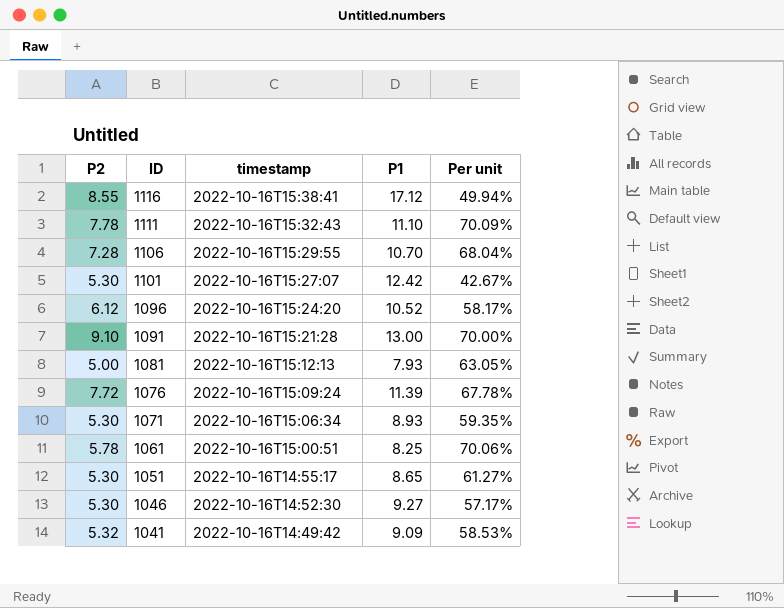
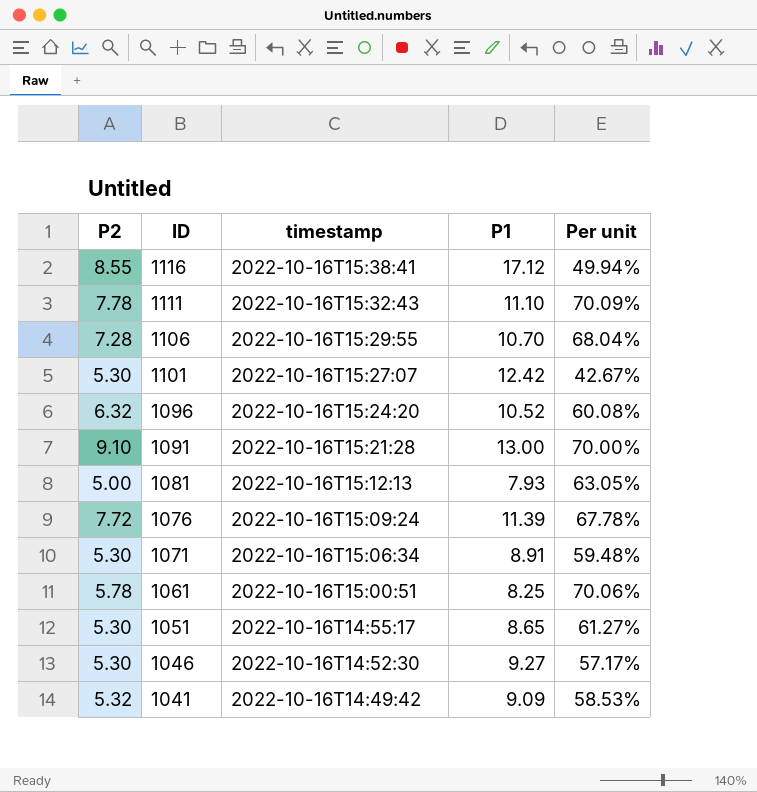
1096 | P2: 6.12 -> 6.32
1096 | Per unit: 58.17% -> 60.08%
1071 | P1: 8.93 -> 8.91
1071 | Per unit: 59.35% -> 59.48%

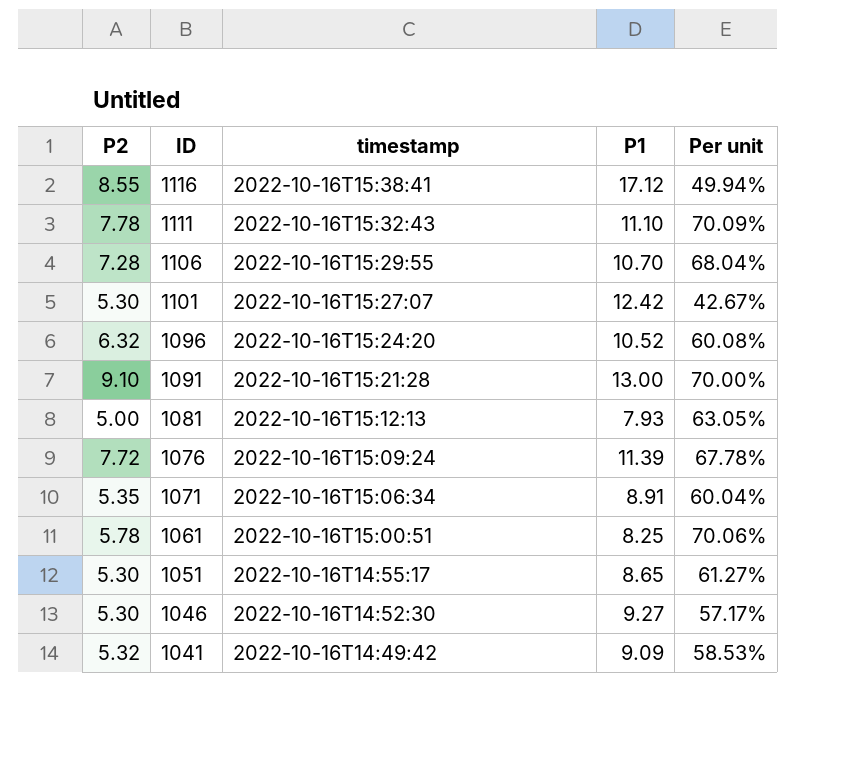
1071 | P2: 5.30 -> 5.35
1071 | Per unit: 59.48% -> 60.04%

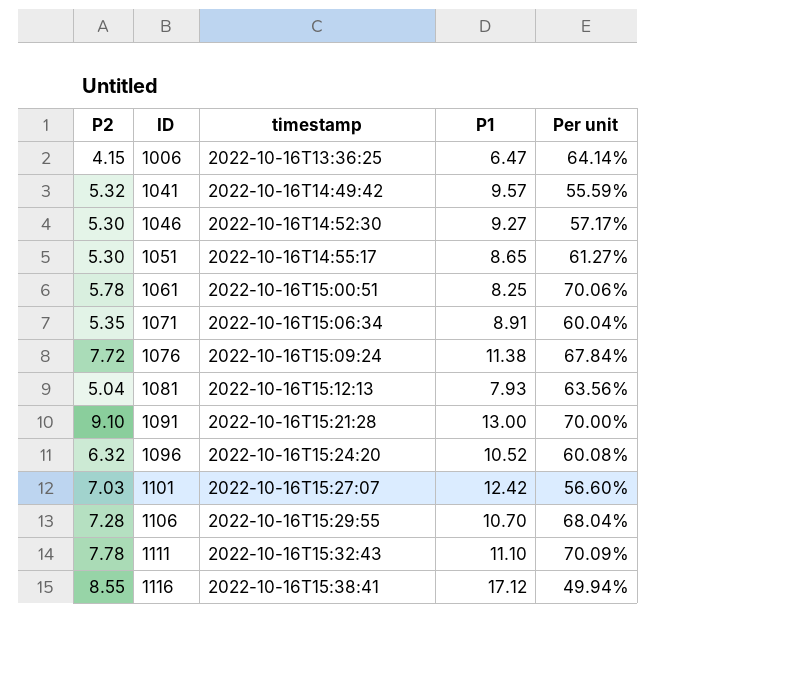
row order: ID descending -> ID ascending
row 1006: none -> 4.15 | 2022-10-16T13:36:25 | 6.47 | 64.14%
1041 | P1: 9.09 -> 9.57
1041 | Per unit: 58.53% -> 55.59%
1076 | P1: 11.39 -> 11.38
1076 | Per unit: 67.78% -> 67.84%
1081 | P2: 5.00 -> 5.04
1081 | Per unit: 63.05% -> 63.56%
1101 | P2: 5.30 -> 7.03
1101 | Per unit: 42.67% -> 56.60%

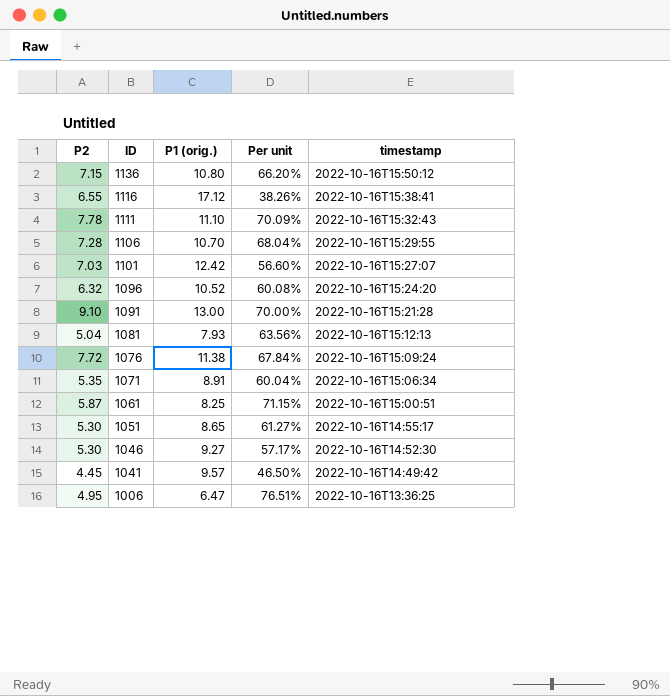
row order: ID ascending -> ID descending
column name: P1 -> P1 (orig.)
column timestamp | position: 3 -> 5
row 1136: none -> 7.15 | 10.80 | 66.20% | 2022-10-16T15:50:12
1116 | P2: 8.55 -> 6.55
1116 | Per unit: 49.94% -> 38.26%
1061 | P2: 5.78 -> 5.87
1061 | Per unit: 70.06% -> 71.15%
1041 | P2: 5.32 -> 4.45
1041 | Per unit: 55.59% -> 46.50%
1006 | P2: 4.15 -> 4.95
1006 | Per unit: 64.14% -> 76.51%

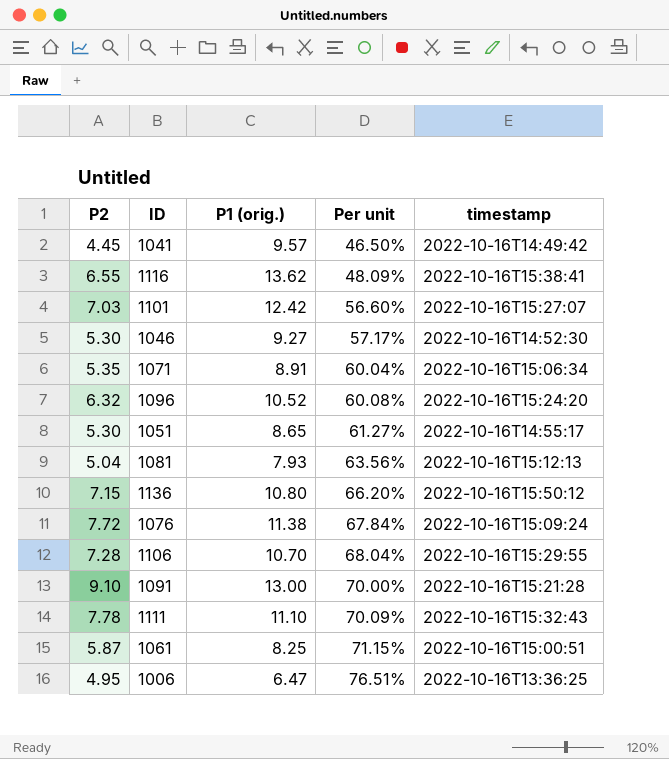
row order: ID descending -> Per unit ascending
1116 | P1 (orig.): 17.12 -> 13.62
1116 | Per unit: 38.26% -> 48.09%

